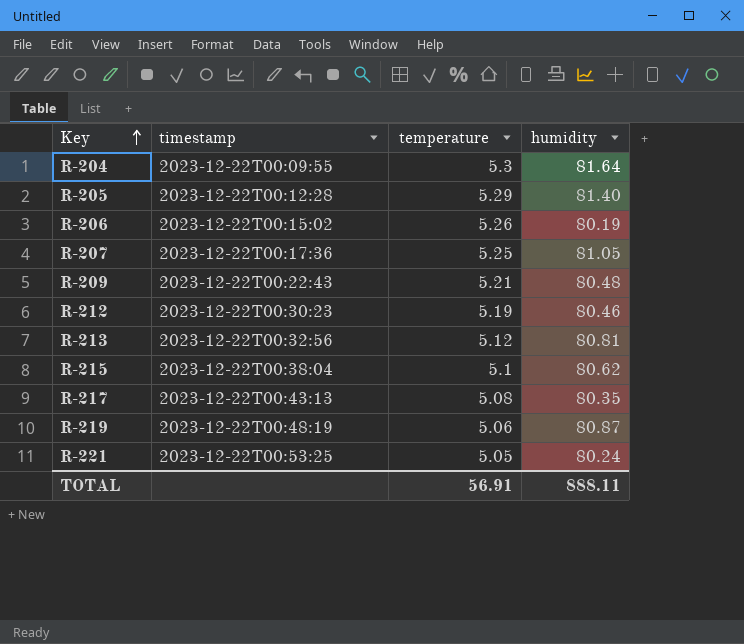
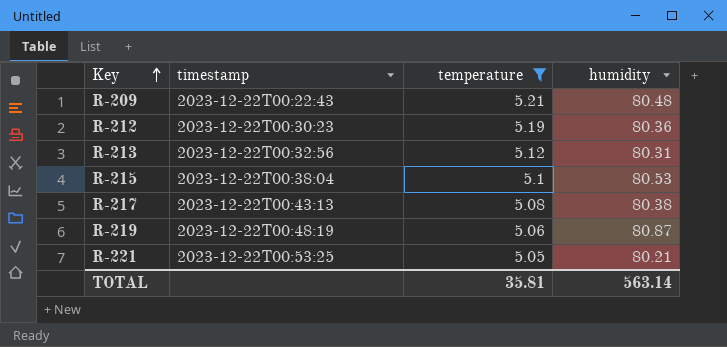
filter: none -> temperature <= 5.21
R-212 | humidity: 80.46 -> 80.36
R-213 | humidity: 80.81 -> 80.31
R-215 | humidity: 80.62 -> 80.53
R-217 | humidity: 80.35 -> 80.38
R-221 | humidity: 80.24 -> 80.21
TOTAL | temperature: 56.91 -> 35.81
TOTAL | humidity: 888.11 -> 563.14

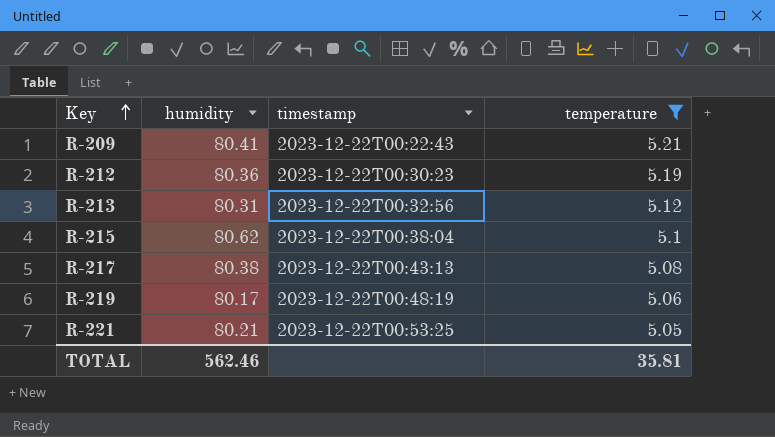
column humidity | position: 4 -> 2
R-209 | humidity: 80.48 -> 80.41
R-215 | humidity: 80.53 -> 80.62
R-219 | humidity: 80.87 -> 80.17
TOTAL | humidity: 563.14 -> 562.46

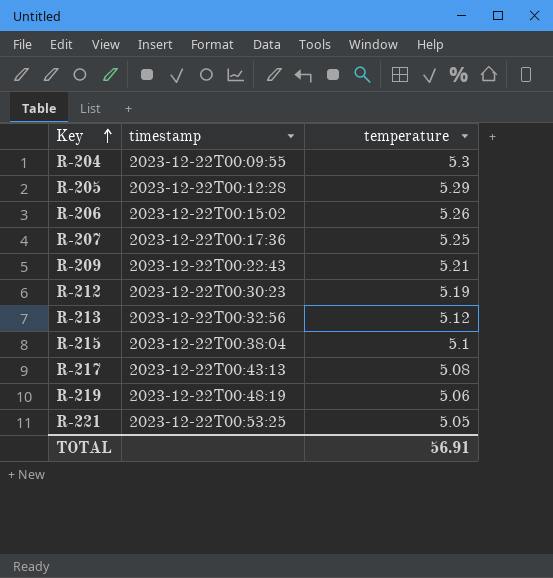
filter: temperature <= 5.21 -> none
column humidity | position: 2 -> none
TOTAL | temperature: 35.81 -> 56.91

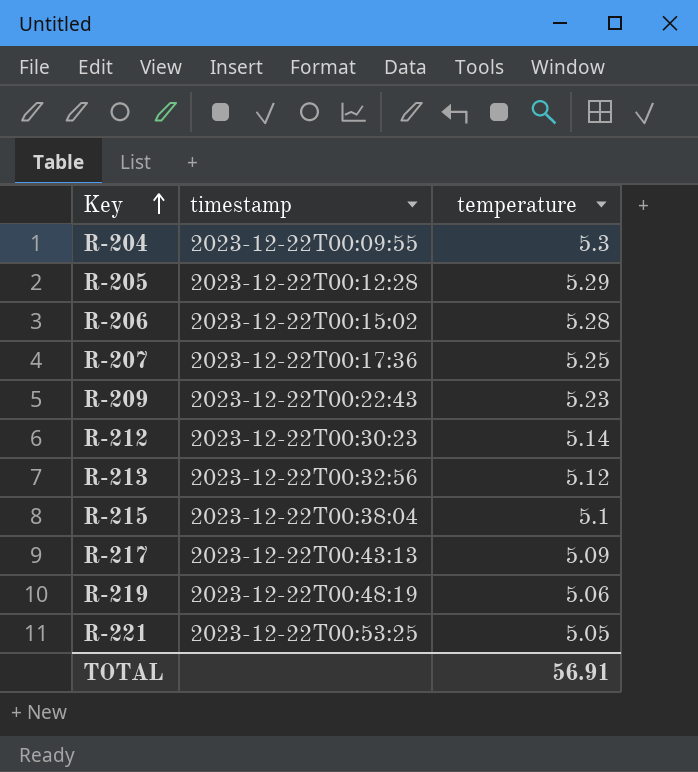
R-206 | temperature: 5.26 -> 5.28
R-209 | temperature: 5.21 -> 5.23
R-212 | temperature: 5.19 -> 5.14
R-217 | temperature: 5.08 -> 5.09

